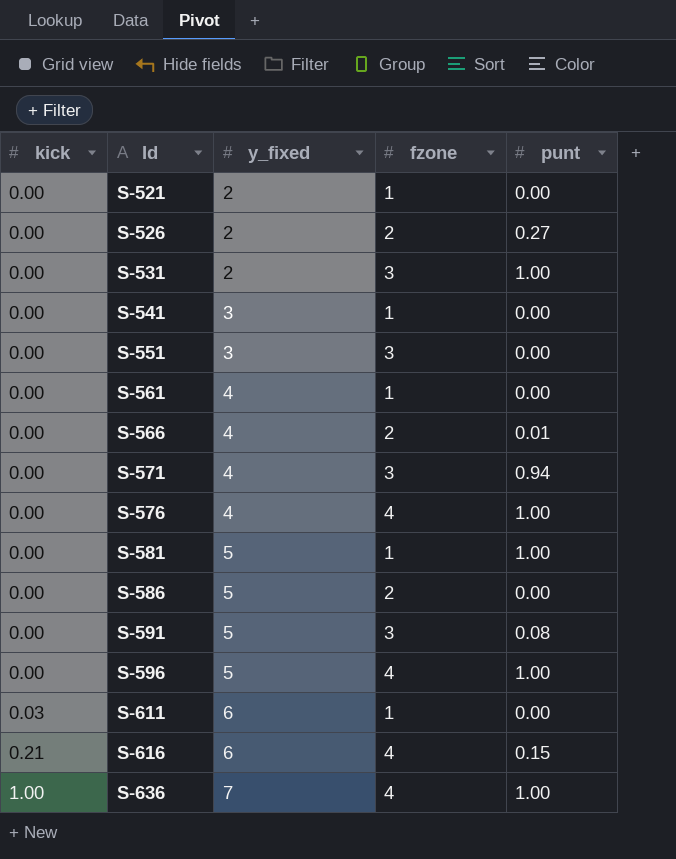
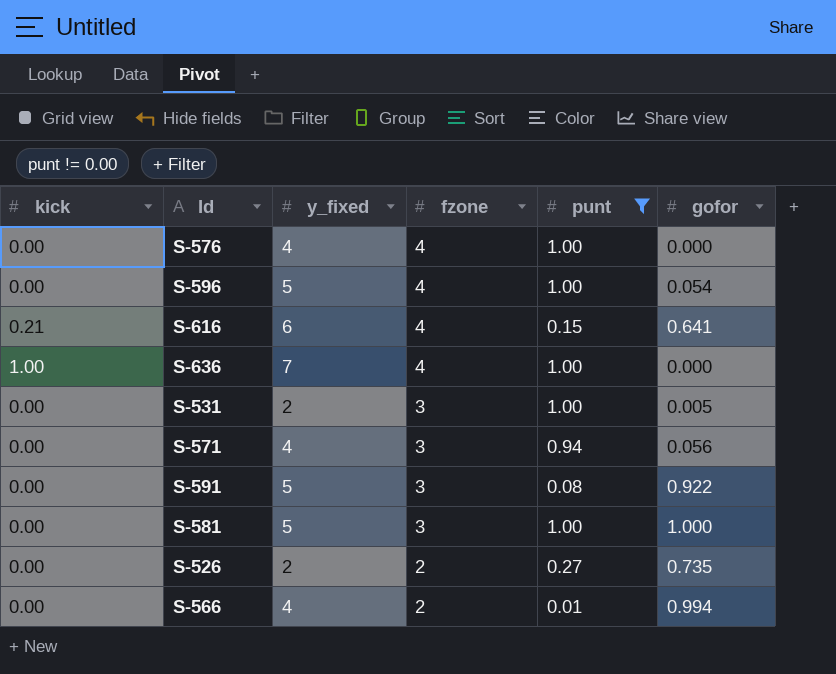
filter: none -> punt != 0.00
row order: kick ascending -> fzone descending
column gofor | position: none -> 6
S-581 | fzone: 1 -> 3

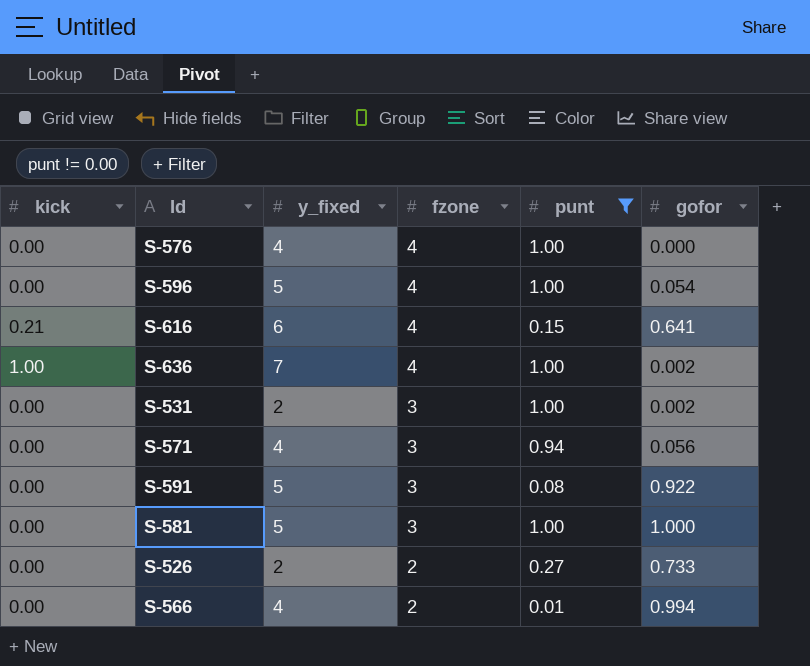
S-636 | gofor: 0.000 -> 0.002
S-531 | gofor: 0.005 -> 0.002
S-526 | gofor: 0.735 -> 0.733

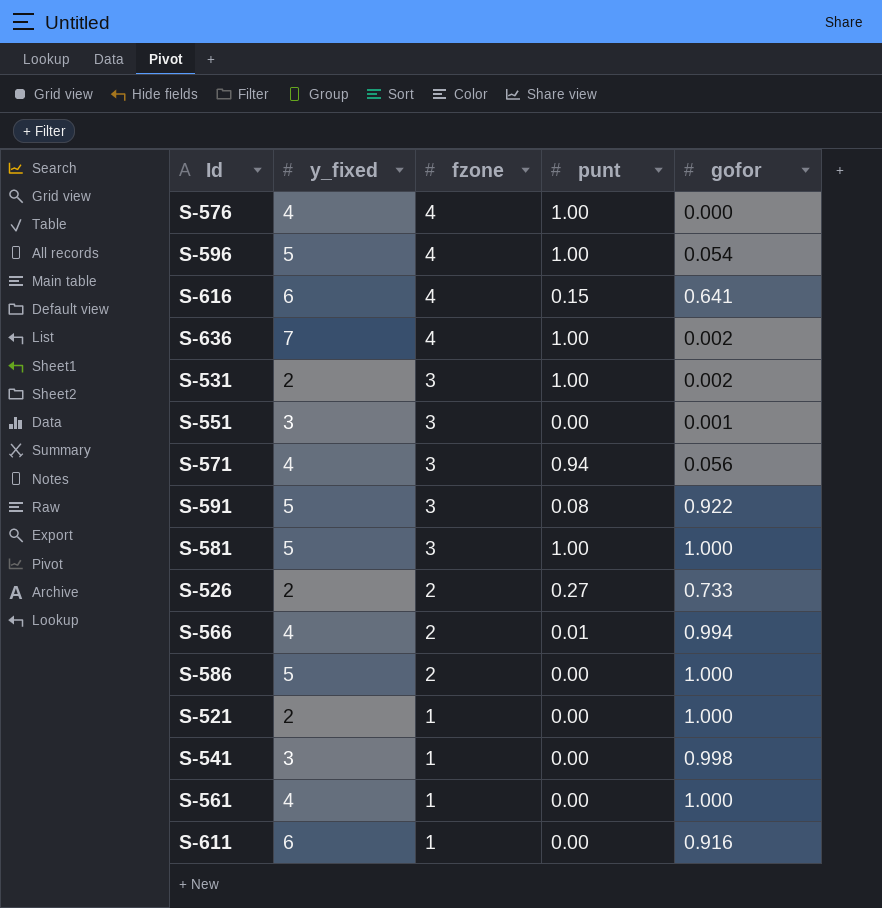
filter: punt != 0.00 -> none
column kick | position: 1 -> none

